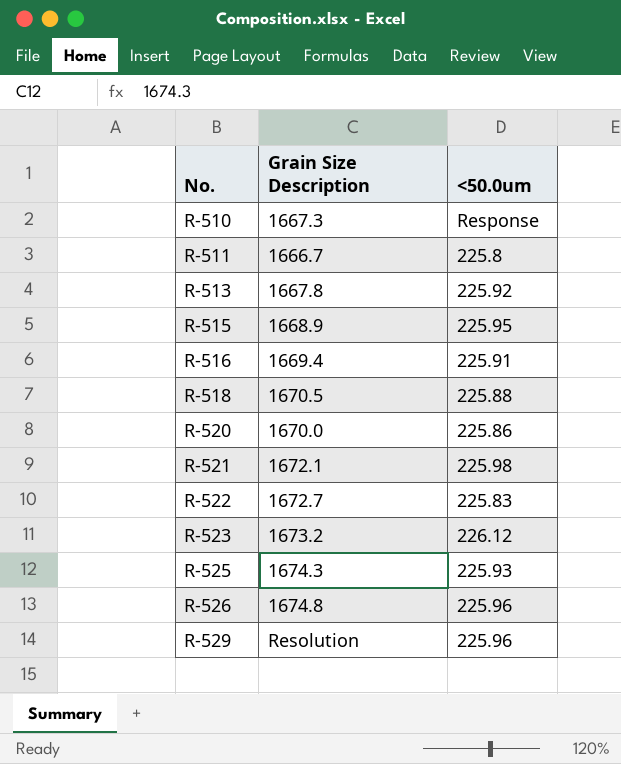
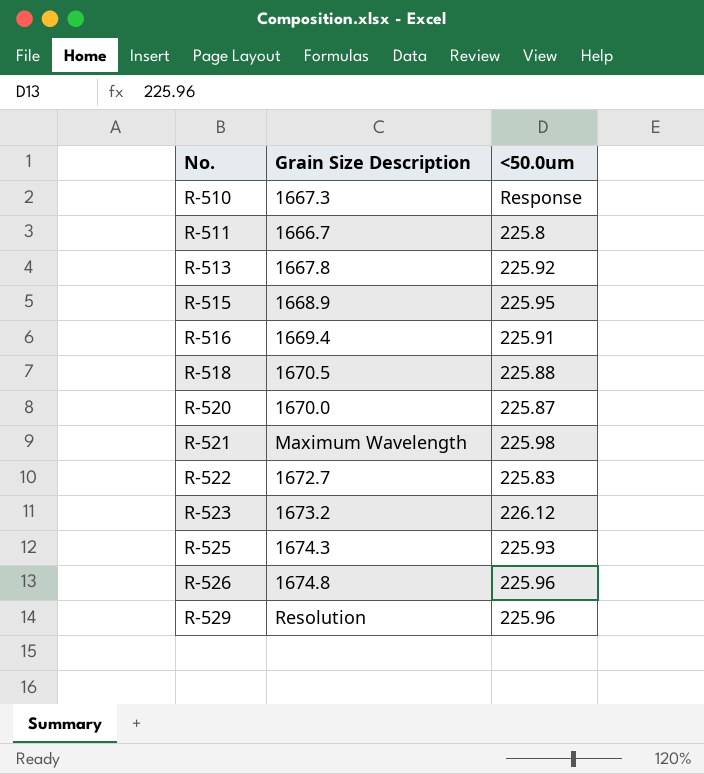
R-520 | <50.0um: 225.86 -> 225.87
R-521 | Grain Size Description: 1672.1 -> Maximum Wavelength

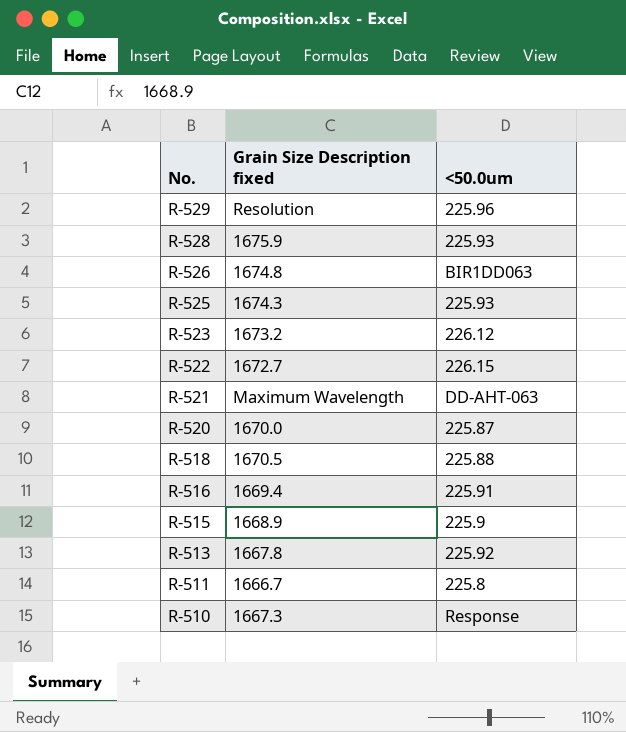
row order: No. ascending -> No. descending
column name: Grain Size Description -> Grain Size Description fixed
row R-528: none -> 1675.9 | 225.93
R-526 | <50.0um: 225.96 -> BIR1DD063
R-522 | <50.0um: 225.83 -> 226.15
R-521 | <50.0um: 225.98 -> DD-AHT-063
R-515 | <50.0um: 225.95 -> 225.9

